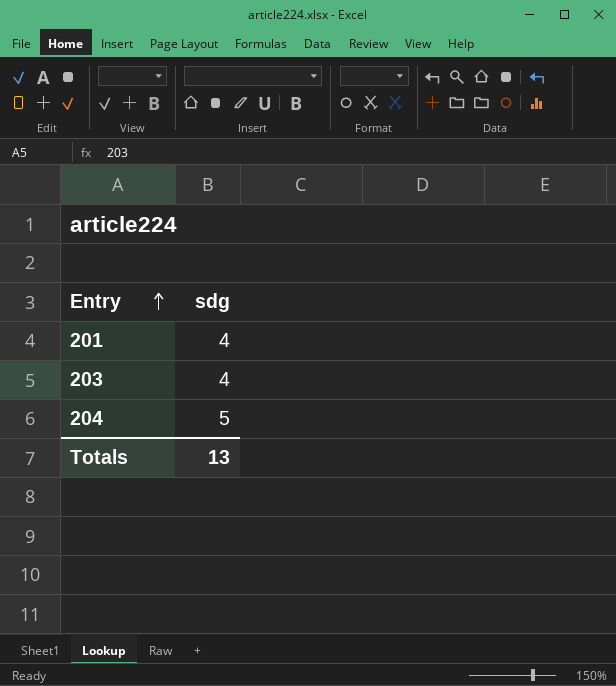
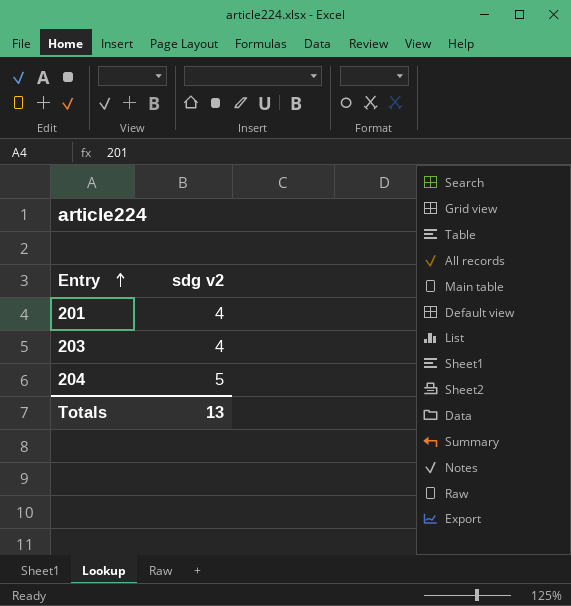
column name: sdg -> sdg v2

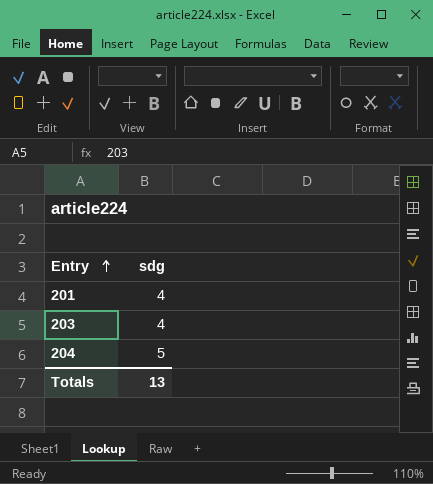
column name: sdg v2 -> sdg

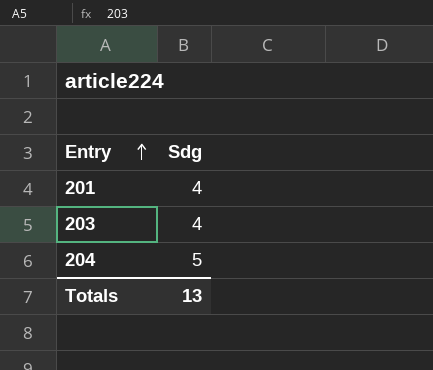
column name: sdg -> Sdg

